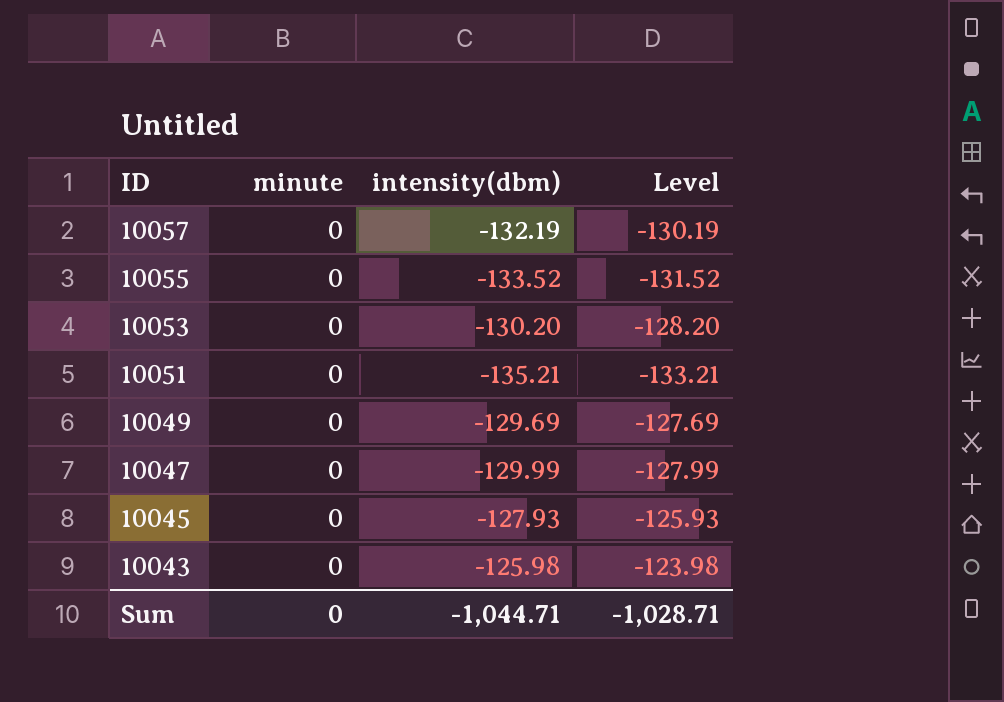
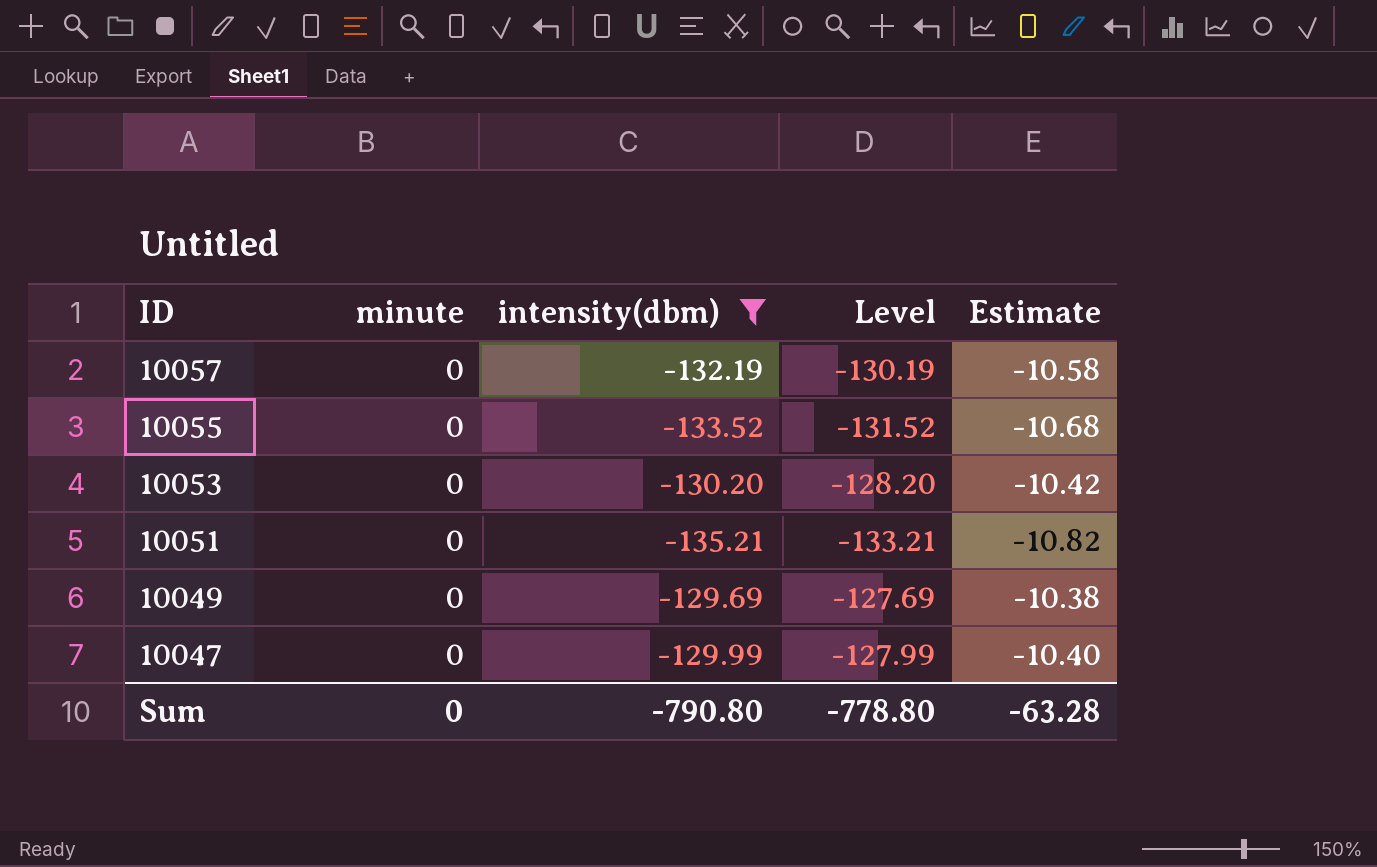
filter: none -> intensity(dbm) <= -129.69
column Estimate | formula: none -> [intensity(dbm)] * 0.08
Sum | intensity(dbm): -1,044.71 -> -790.80
Sum | Level: -1,028.71 -> -778.80

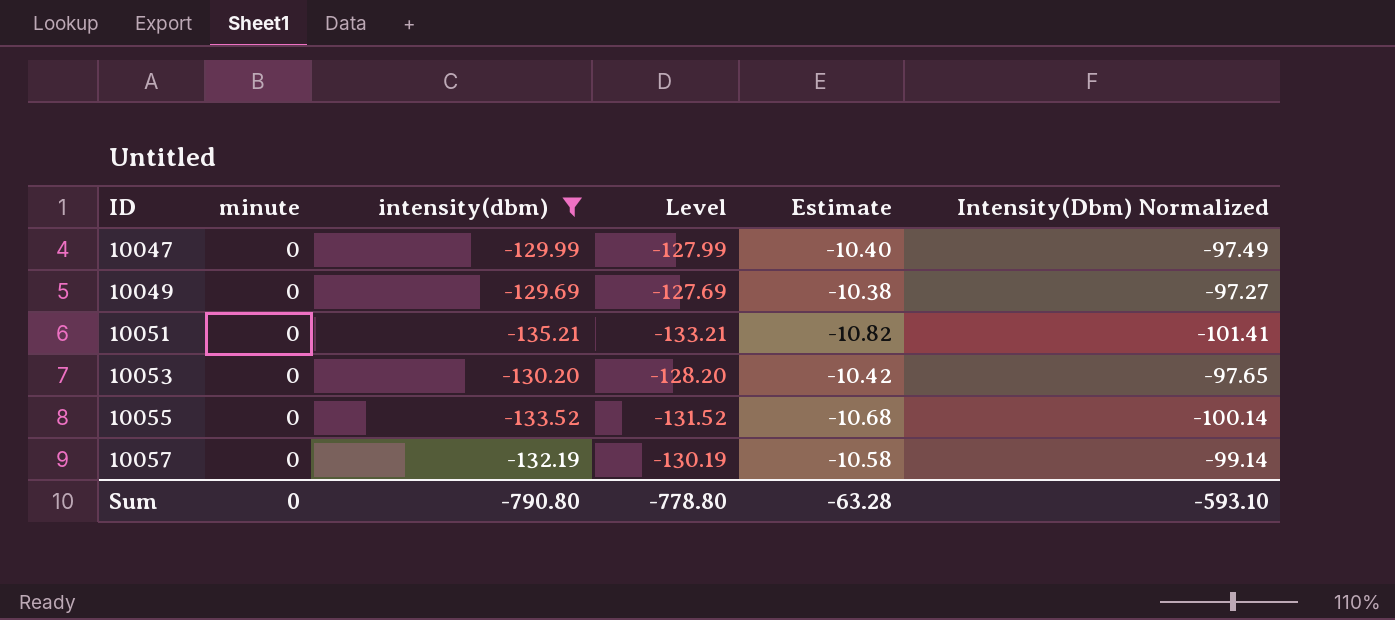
row order: ID descending -> ID ascending
column Intensity(Dbm) Normalized | formula: none -> [intensity(dbm)] * 0.75

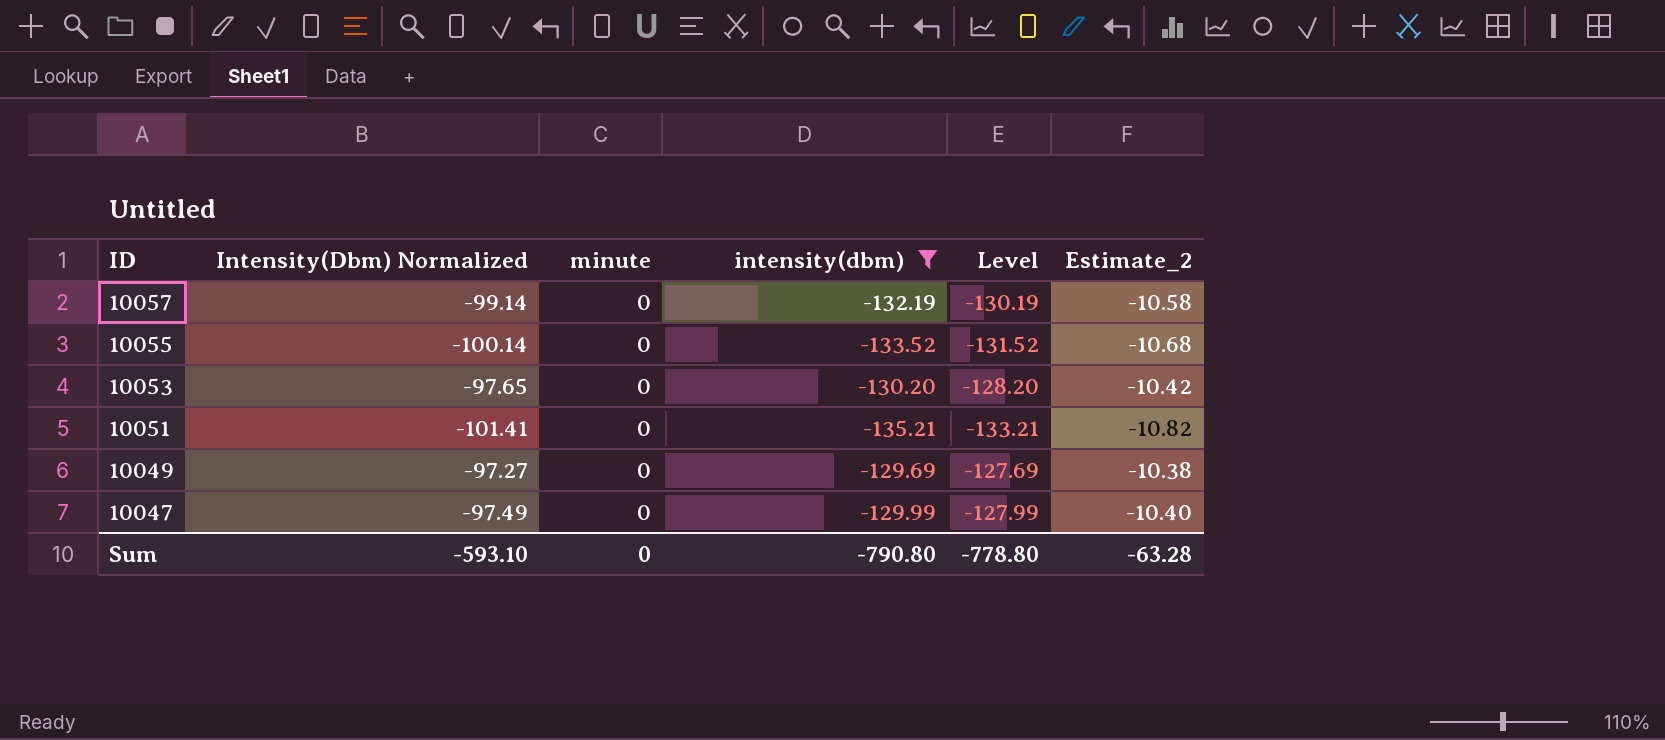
row order: ID ascending -> ID descending
column Intensity(Dbm) Normalized | position: 6 -> 2
column name: Estimate -> Estimate_2

